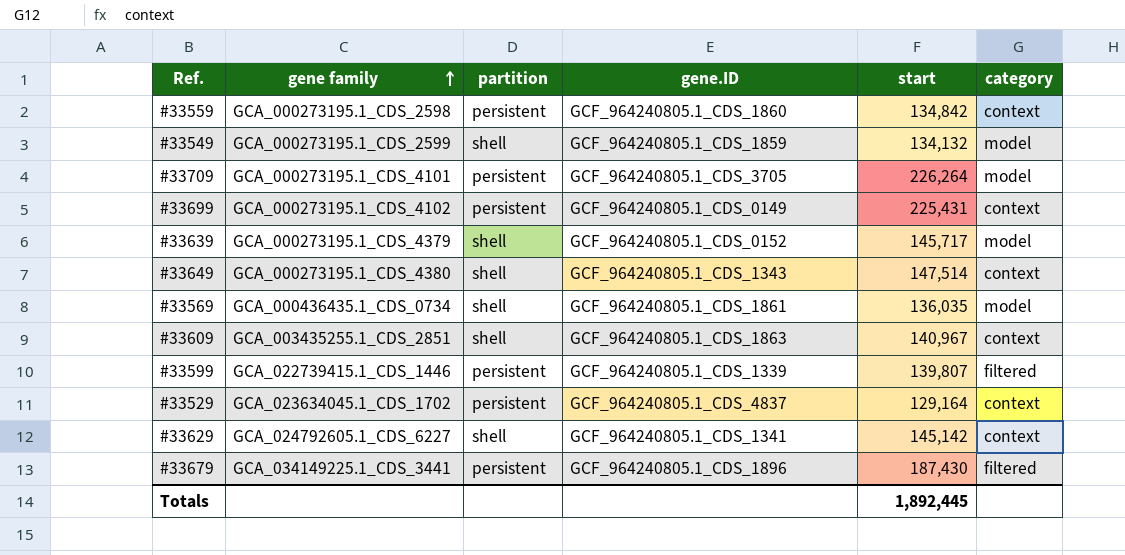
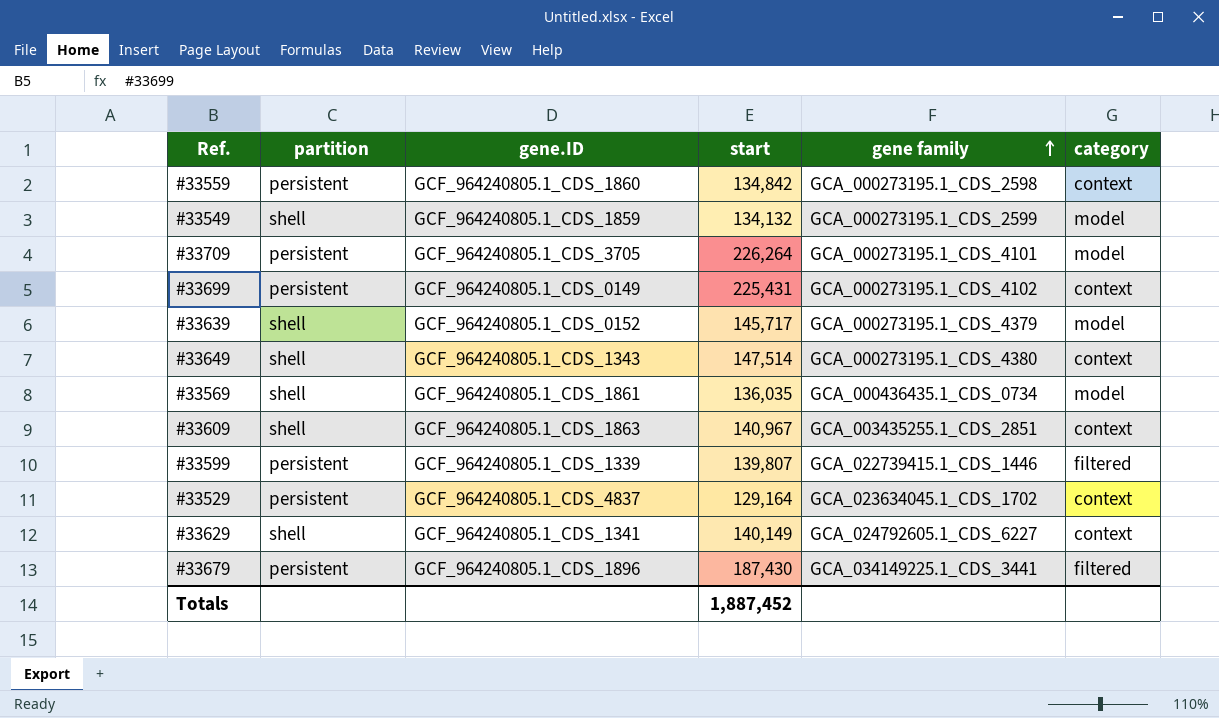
column gene family | position: 2 -> 5
#33629 | start: 145,142 -> 140,149
Totals | start: 1,892,445 -> 1,887,452

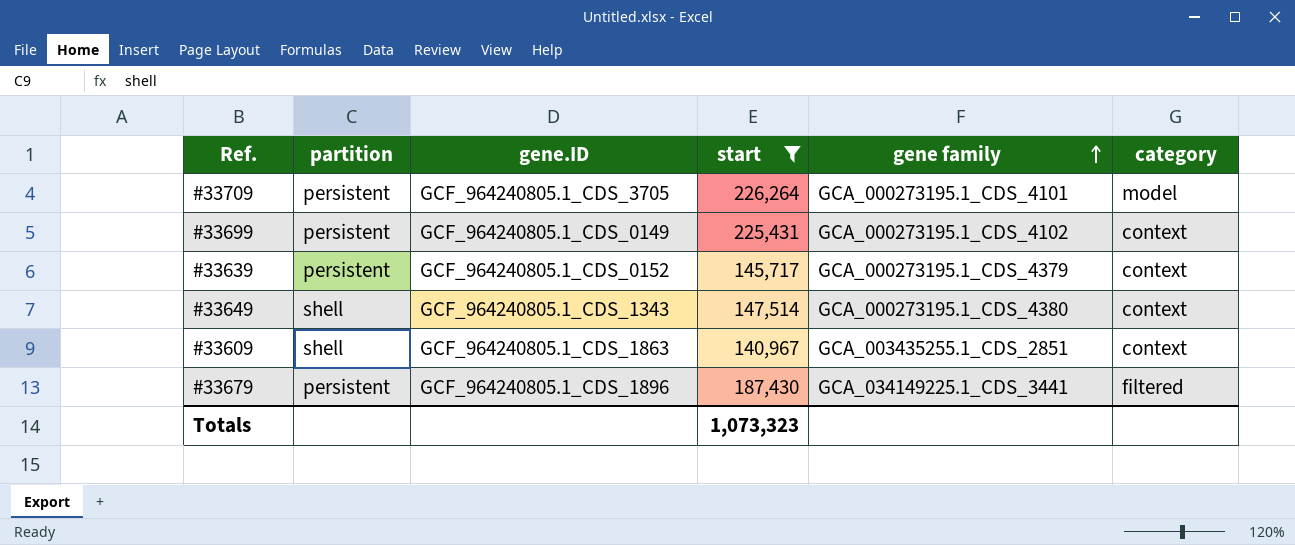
filter: none -> start >= 140,967
#33639 | partition: shell -> persistent
#33639 | category: model -> context
Totals | start: 1,887,452 -> 1,073,323

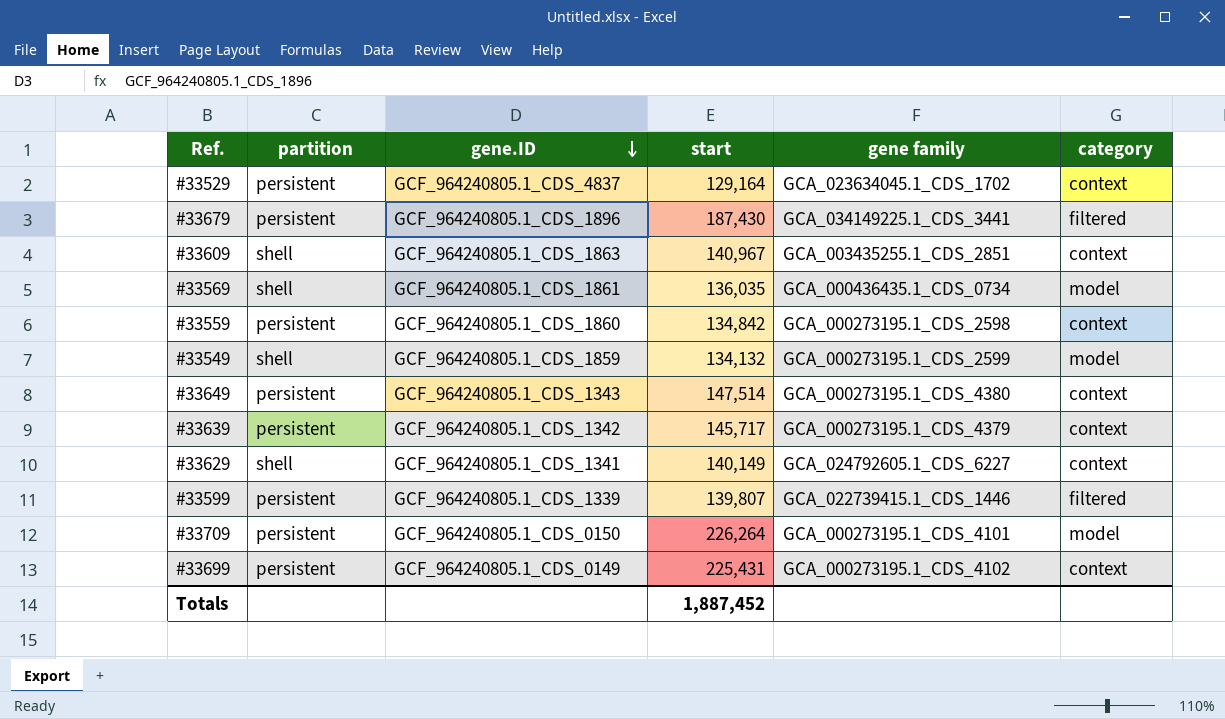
filter: start >= 140,967 -> none
row order: gene family ascending -> gene.ID descending
#33649 | partition: shell -> persistent
#33639 | gene.ID: GCF_964240805.1_CDS_0152 -> GCF_964240805.1_CDS_1342
#33709 | gene.ID: GCF_964240805.1_CDS_3705 -> GCF_964240805.1_CDS_0150
Totals | start: 1,073,323 -> 1,887,452

